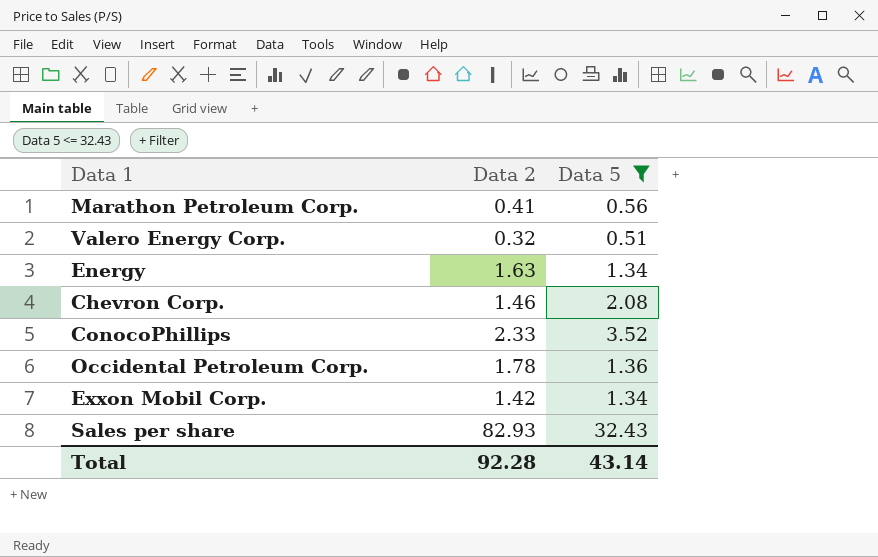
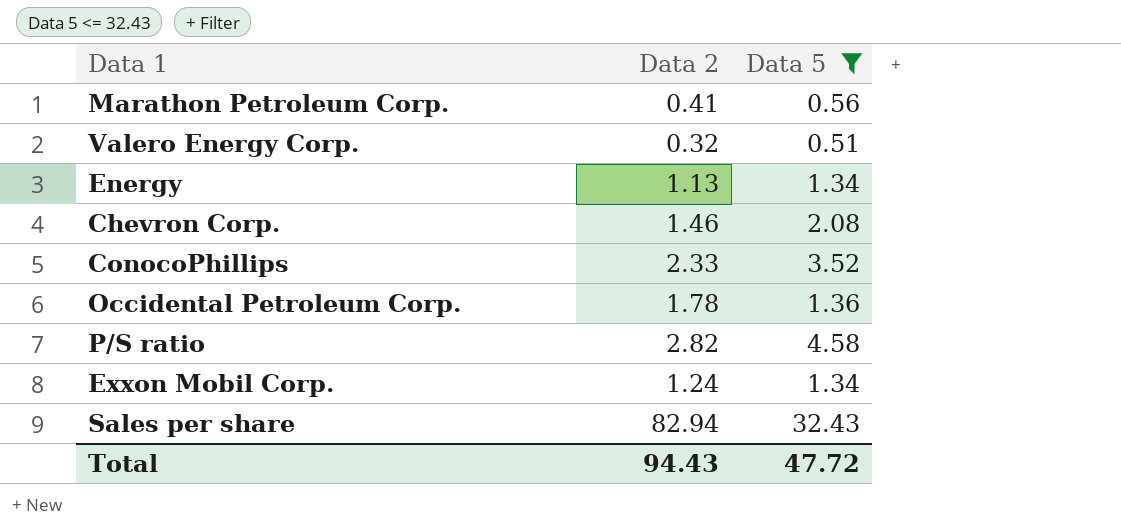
Energy | Data 2: 1.63 -> 1.13
row P/S ratio: none -> 2.82 | 4.58
Exxon Mobil Corp. | Data 2: 1.42 -> 1.24
Sales per share | Data 2: 82.93 -> 82.94
Total | Data 2: 92.28 -> 94.43
Total | Data 5: 43.14 -> 47.72

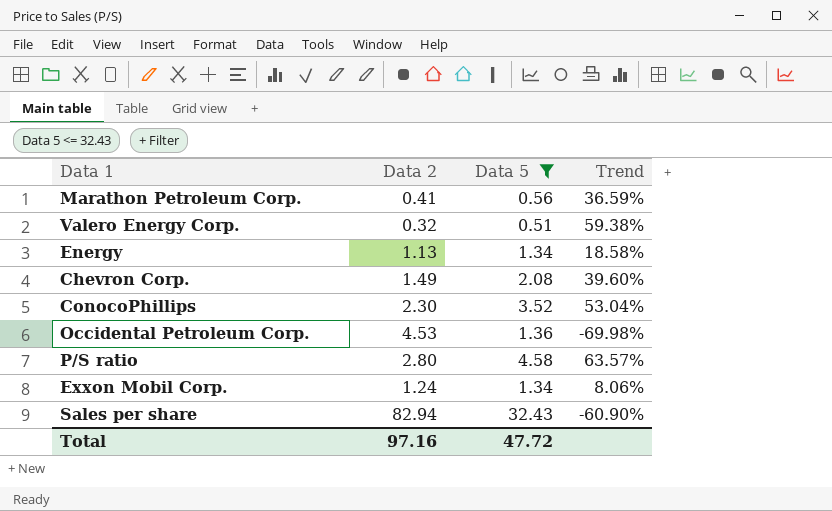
column Trend | formula: none -> ([Data 5] - [Data 2]) / [Data 2]
Chevron Corp. | Data 2: 1.46 -> 1.49
ConocoPhillips | Data 2: 2.33 -> 2.30
Occidental Petroleum Corp. | Data 2: 1.78 -> 4.53
P/S ratio | Data 2: 2.82 -> 2.80
Total | Data 2: 94.43 -> 97.16

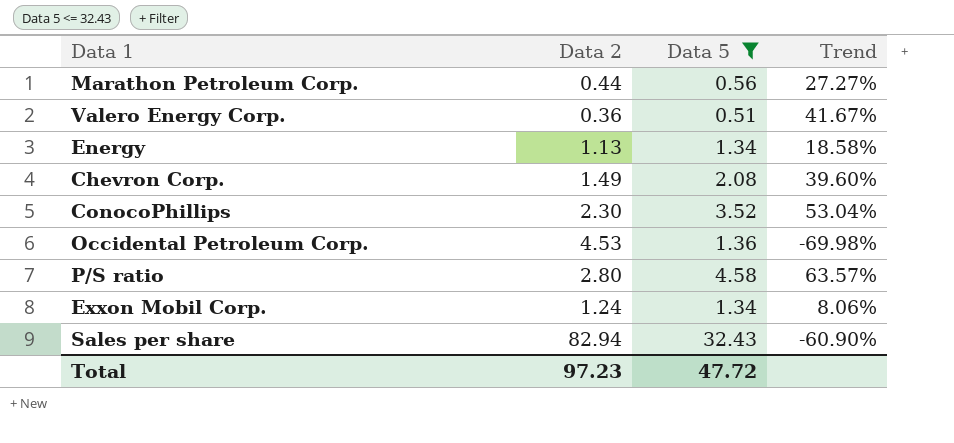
Marathon Petroleum Corp. | Data 2: 0.41 -> 0.44
Marathon Petroleum Corp. | Trend: 36.59% -> 27.27%
Valero Energy Corp. | Data 2: 0.32 -> 0.36
Valero Energy Corp. | Trend: 59.38% -> 41.67%
Total | Data 2: 97.16 -> 97.23

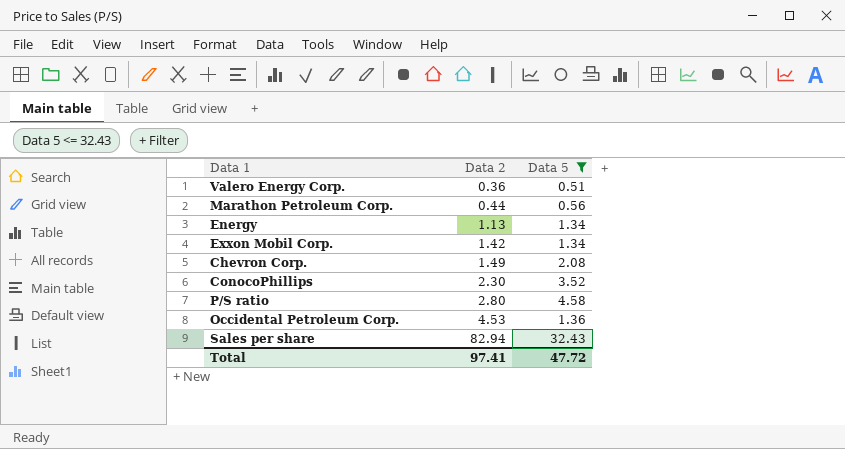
row order: none -> Data 2 ascending
column Trend | formula: ([Data 5] - [Data 2]) / [Data 2] -> none
Exxon Mobil Corp. | Data 2: 1.24 -> 1.42
Total | Data 2: 97.23 -> 97.41

